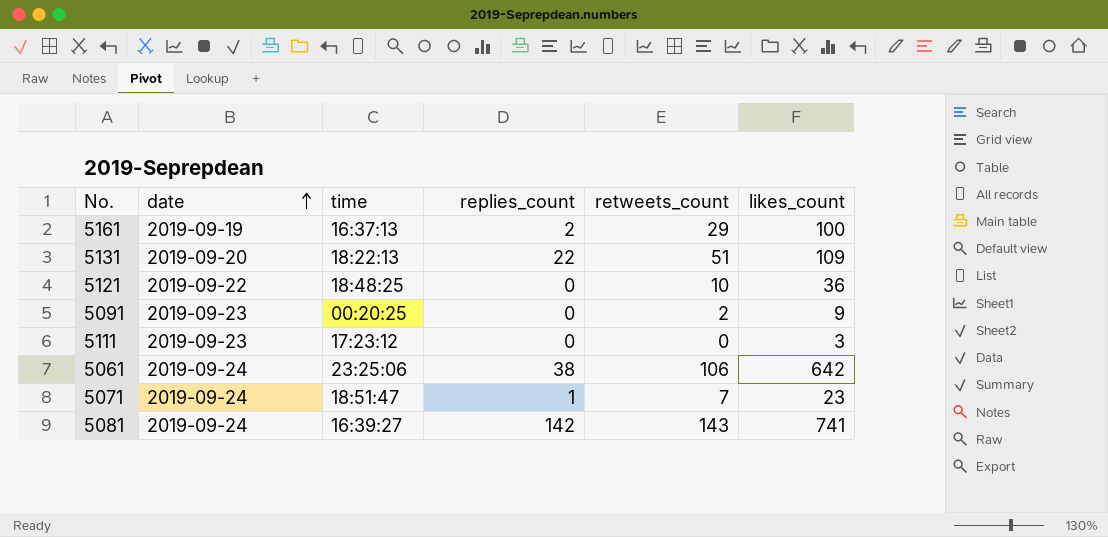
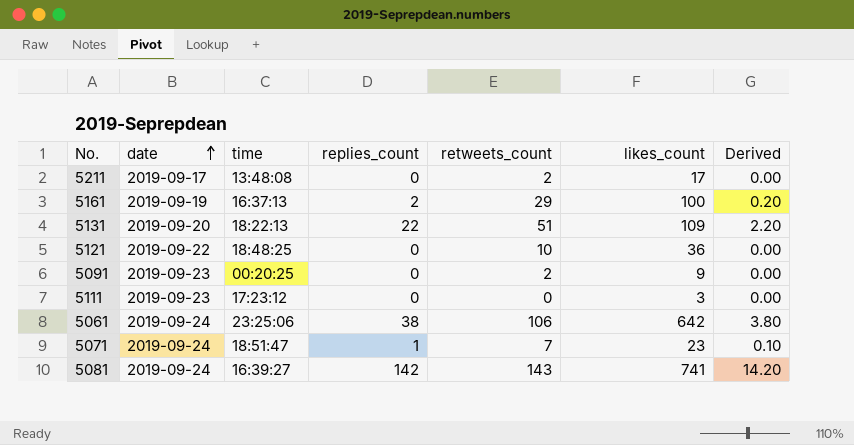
column Derived | formula: none -> [replies_count] * 0.1
row 5211: none -> 2019-09-17 | 13:48:08 | 0 | 2 | 17 | 0.00

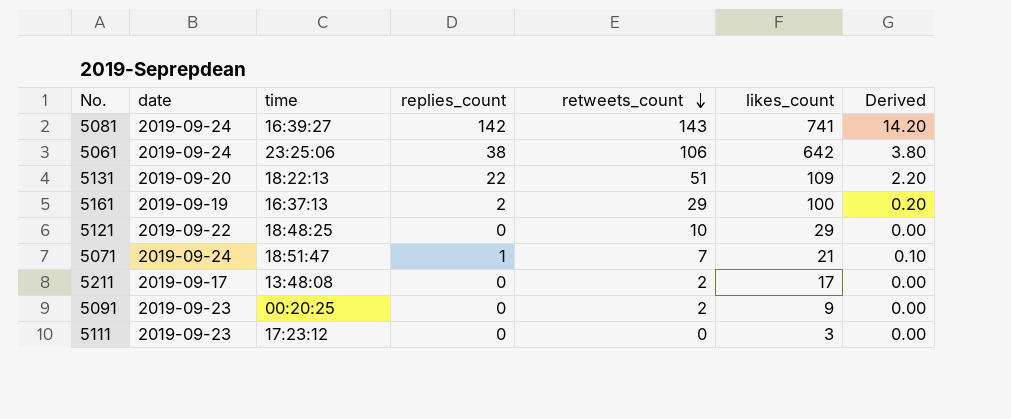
row order: date ascending -> retweets_count descending
5121 | likes_count: 36 -> 29
5071 | likes_count: 23 -> 21

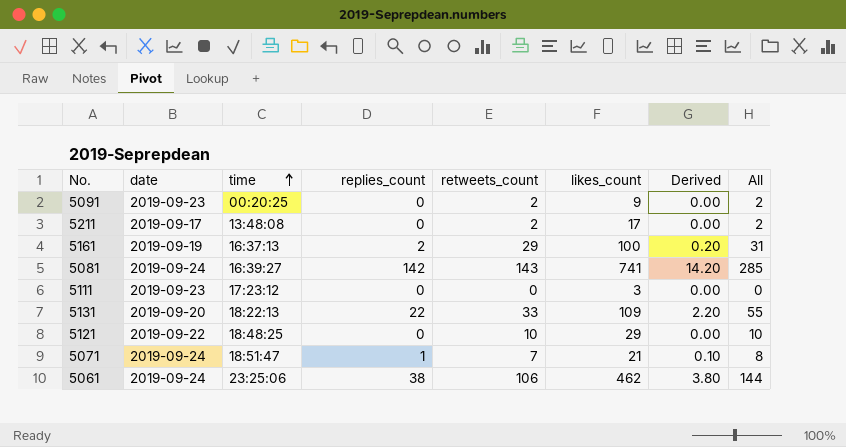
row order: retweets_count descending -> time ascending
column All | formula: none -> [replies_count] + [retweets_count]
5131 | retweets_count: 51 -> 33
5061 | likes_count: 642 -> 462

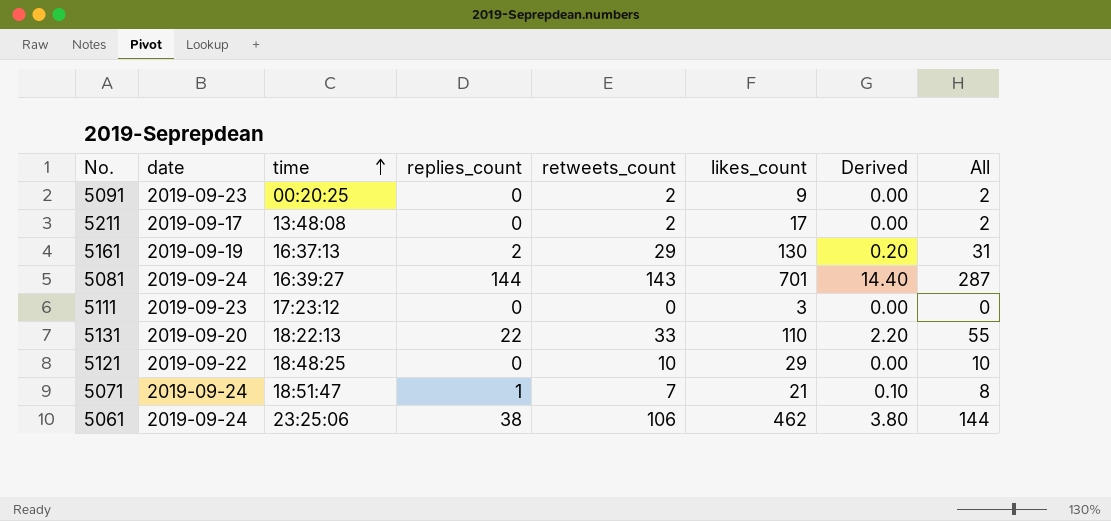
5161 | likes_count: 100 -> 130
5081 | replies_count: 142 -> 144
5081 | likes_count: 741 -> 701
5081 | Derived: 14.20 -> 14.40
5081 | All: 285 -> 287
5131 | likes_count: 109 -> 110

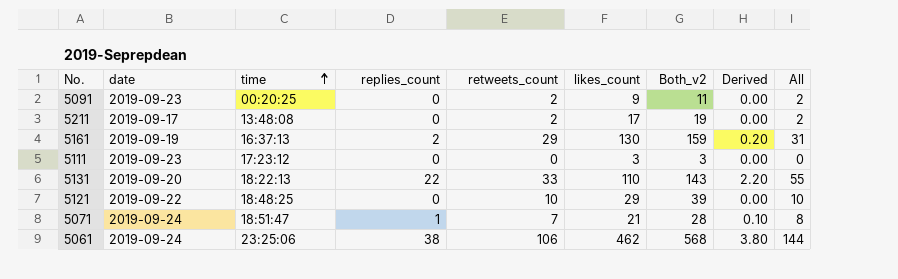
column Both_v2 | formula: none -> [retweets_count] + [likes_count]
row 5081: 2019-09-24 | 16:39:27 | 144 | 143 | 701 | 14.40 | 287 -> none

